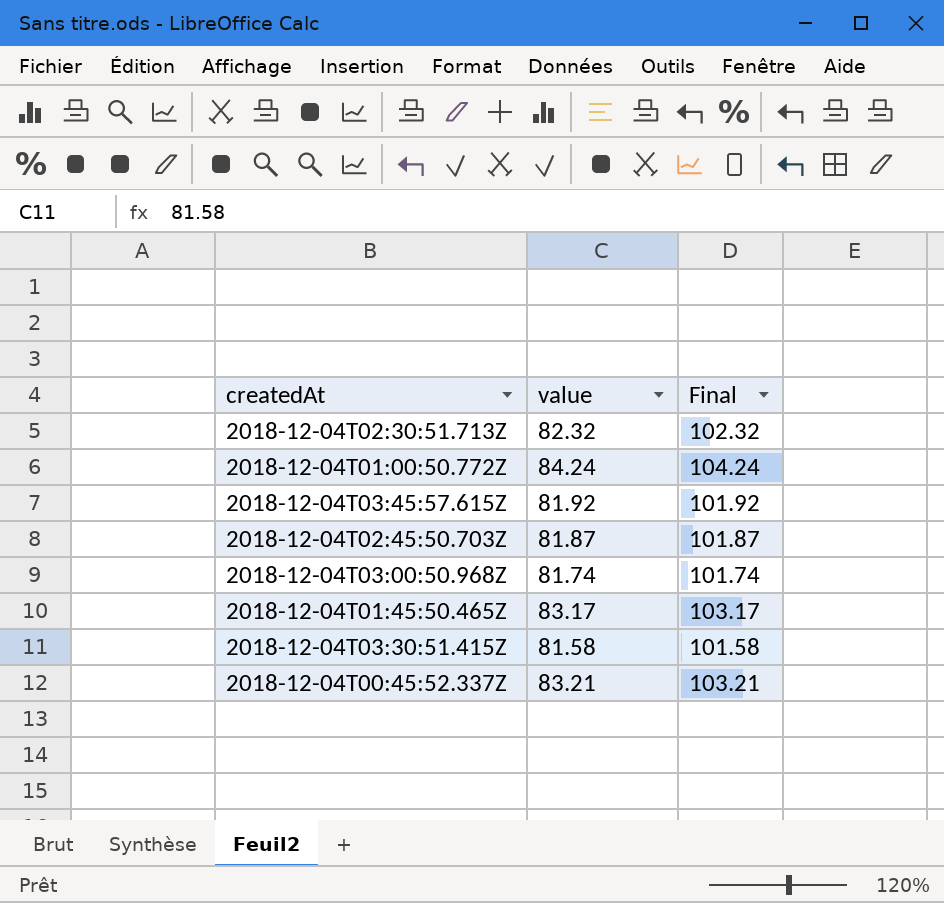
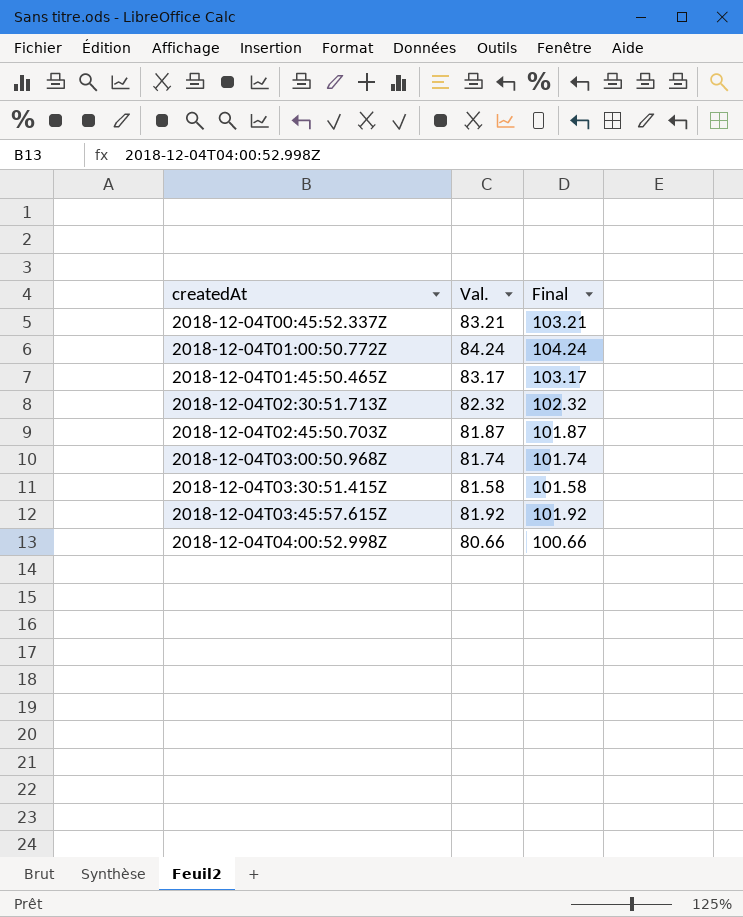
row order: none -> createdAt ascending
column name: value -> Val.
row 2018-12-04T04:00:52.998Z: none -> 80.66 | 100.66

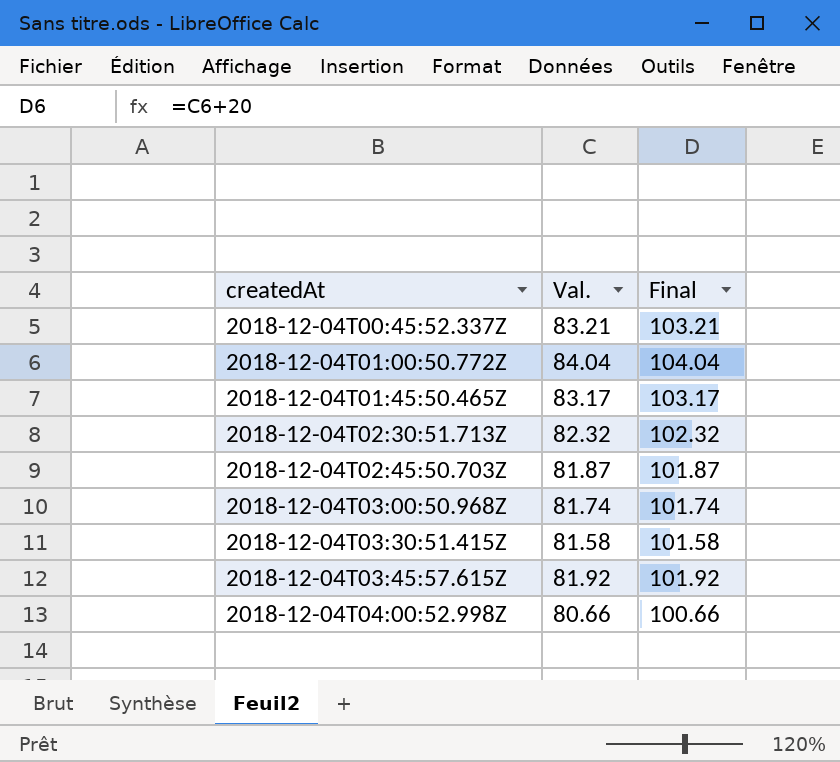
2018-12-04T01:00:50.772Z | Val.: 84.24 -> 84.04
2018-12-04T01:00:50.772Z | Final: 104.24 -> 104.04

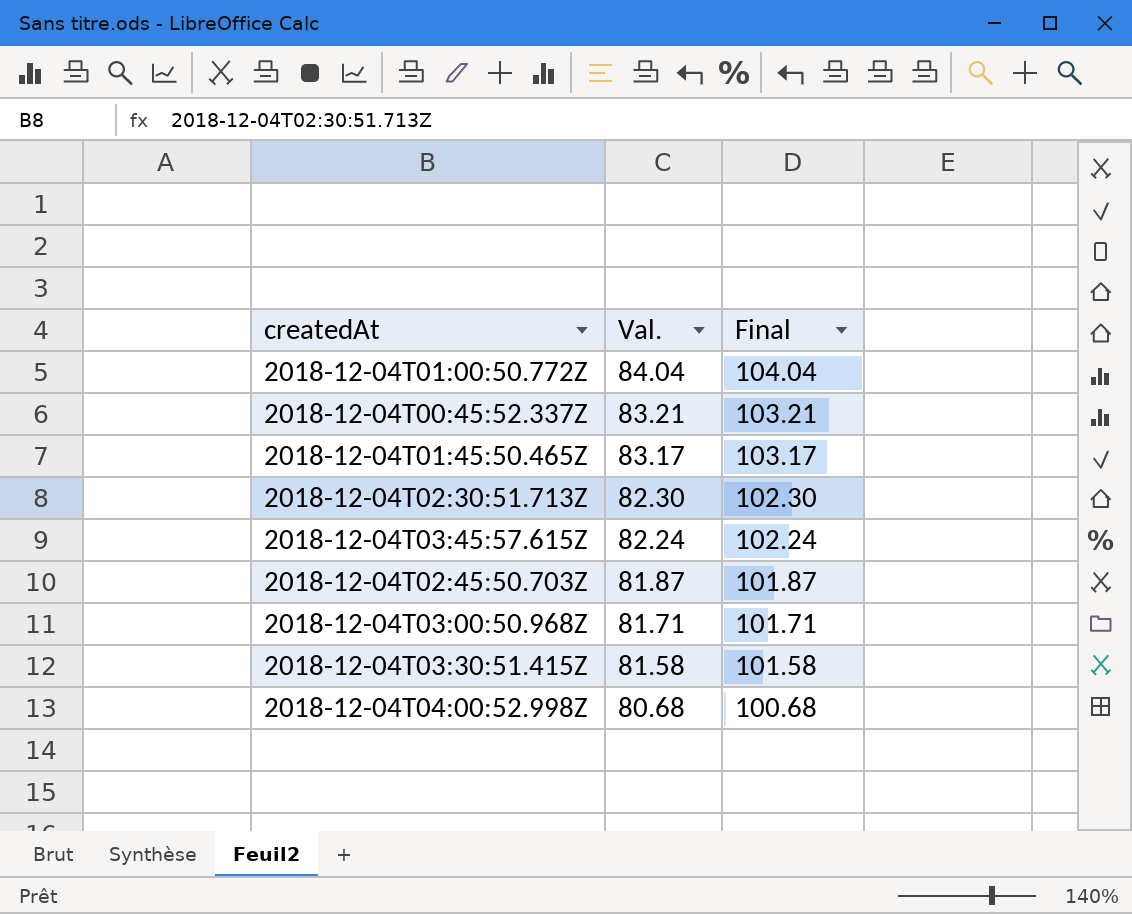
row order: createdAt ascending -> Val. descending
2018-12-04T02:30:51.713Z | Val.: 82.32 -> 82.30
2018-12-04T02:30:51.713Z | Final: 102.32 -> 102.30
2018-12-04T03:45:57.615Z | Val.: 81.92 -> 82.24
2018-12-04T03:45:57.615Z | Final: 101.92 -> 102.24
2018-12-04T03:00:50.968Z | Val.: 81.74 -> 81.71
2018-12-04T03:00:50.968Z | Final: 101.74 -> 101.71
2018-12-04T04:00:52.998Z | Val.: 80.66 -> 80.68
2018-12-04T04:00:52.998Z | Final: 100.66 -> 100.68

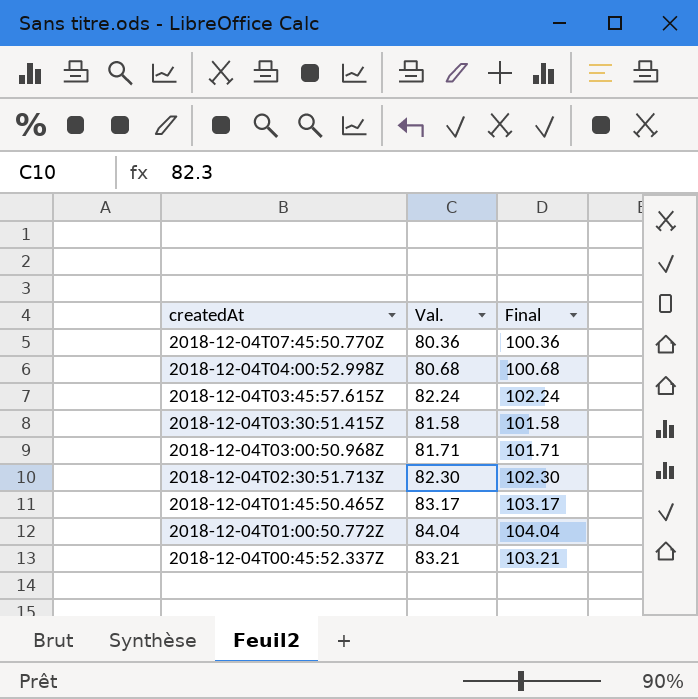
row order: Val. descending -> createdAt descending
row 2018-12-04T02:45:50.703Z: 81.87 | 101.87 -> none
row 2018-12-04T07:45:50.770Z: none -> 80.36 | 100.36

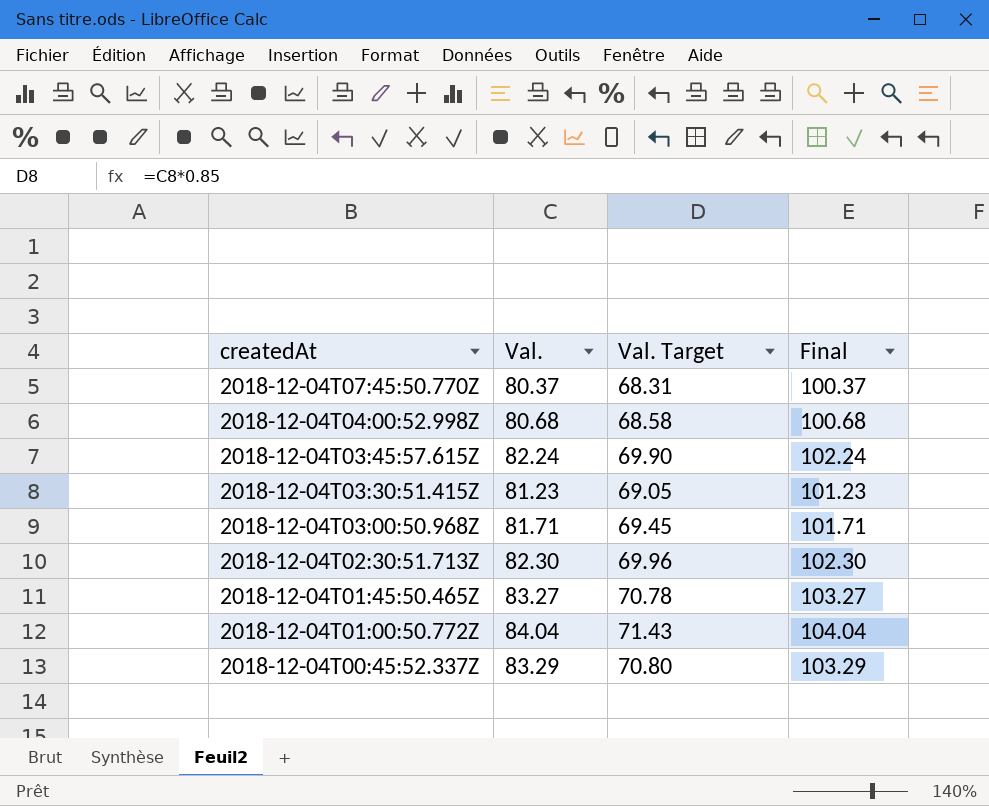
column Val. Target | formula: none -> [Val.] * 0.85
2018-12-04T07:45:50.770Z | Val.: 80.36 -> 80.37
2018-12-04T07:45:50.770Z | Final: 100.36 -> 100.37
2018-12-04T03:30:51.415Z | Val.: 81.58 -> 81.23
2018-12-04T03:30:51.415Z | Final: 101.58 -> 101.23
2018-12-04T01:45:50.465Z | Val.: 83.17 -> 83.27
2018-12-04T01:45:50.465Z | Final: 103.17 -> 103.27
2018-12-04T00:45:52.337Z | Val.: 83.21 -> 83.29
2018-12-04T00:45:52.337Z | Final: 103.21 -> 103.29

